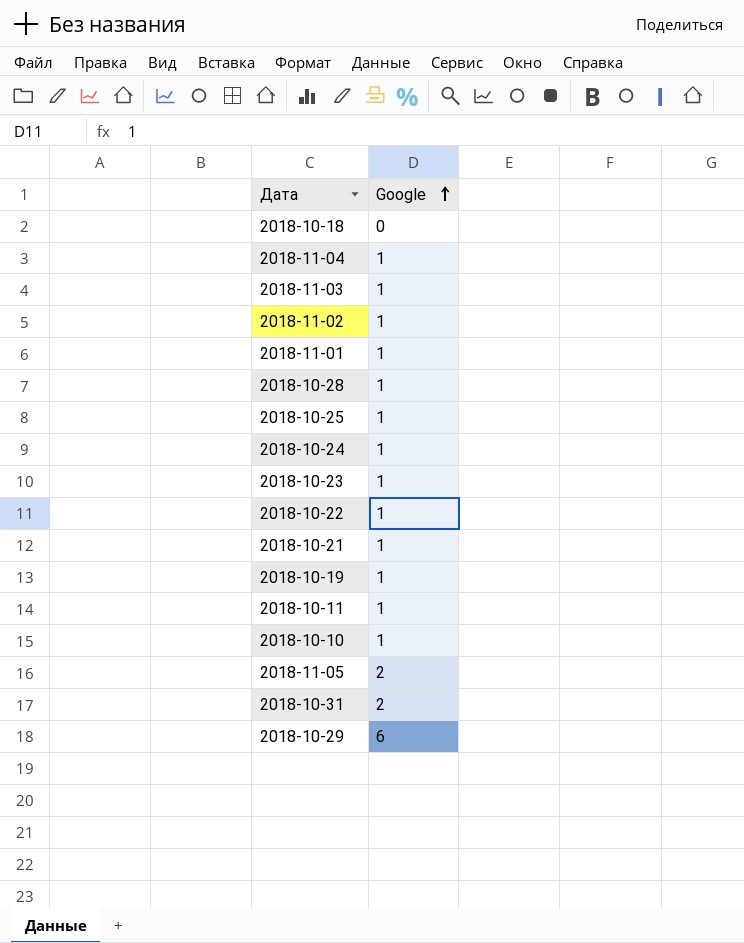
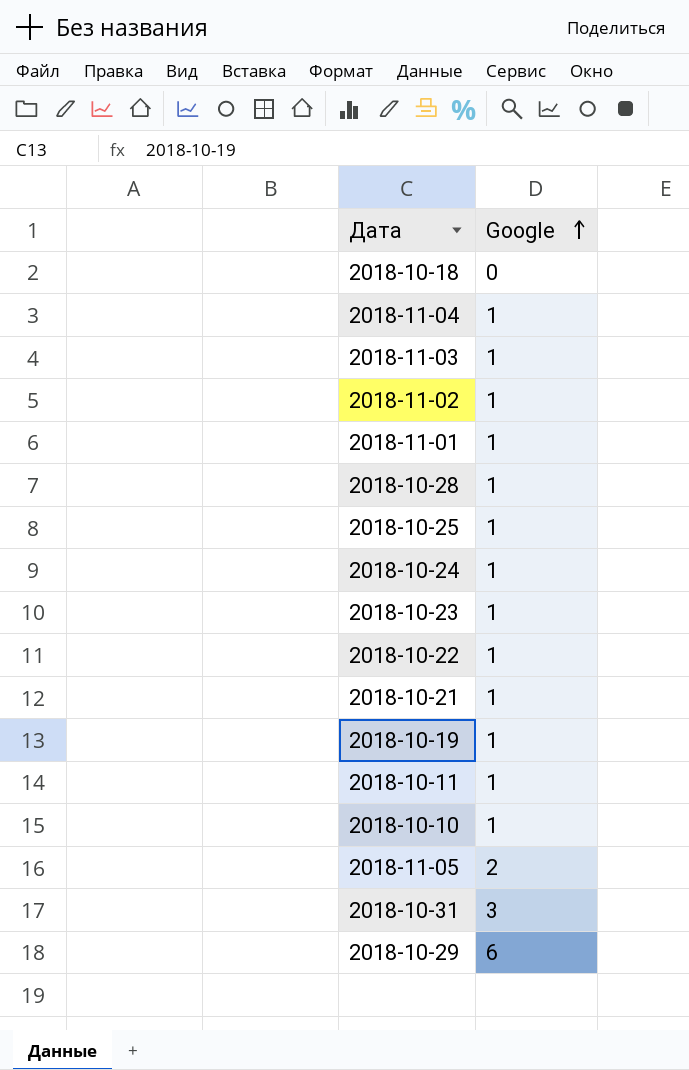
2018-10-31 | Google: 2 -> 3

